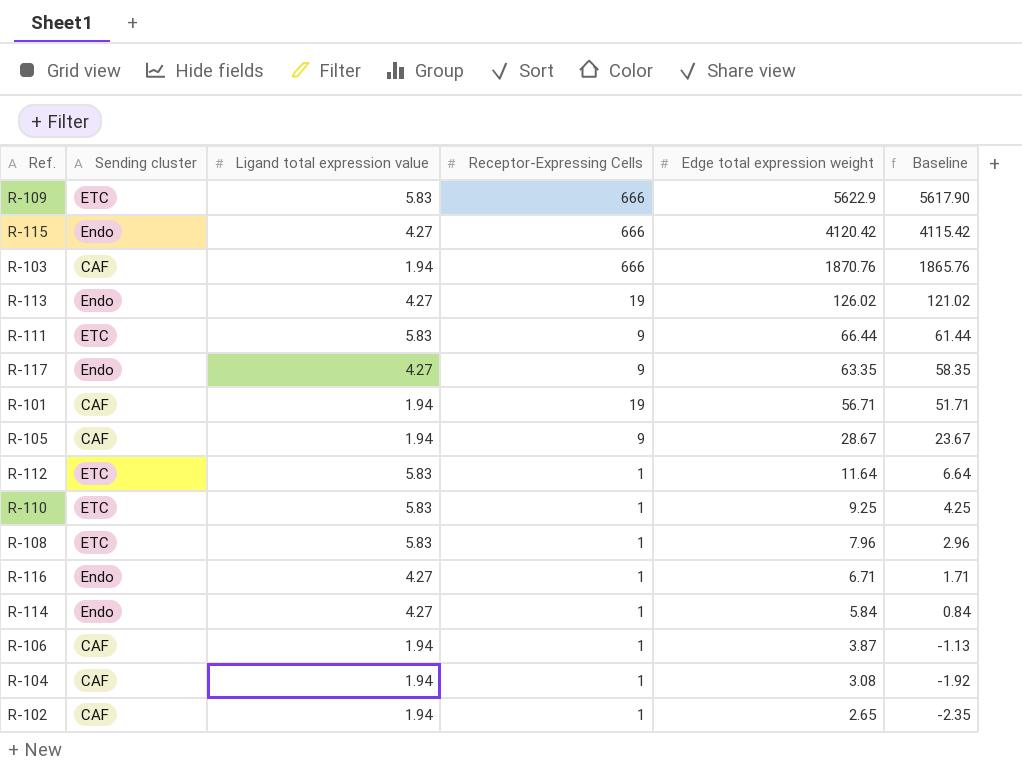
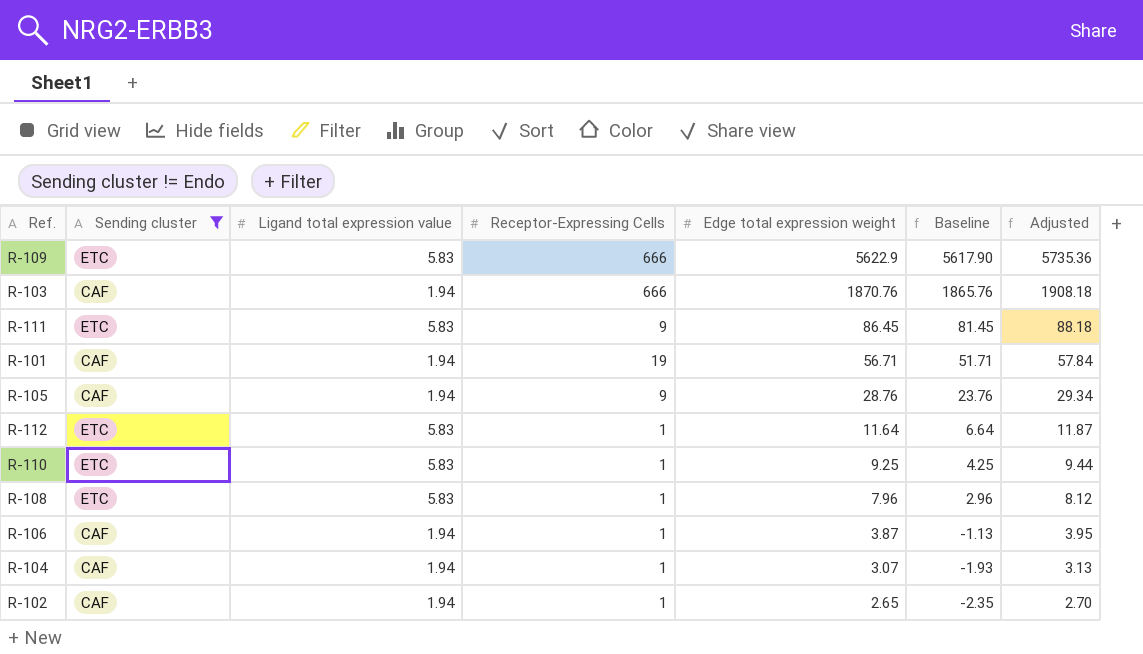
filter: none -> Sending cluster != Endo
column Adjusted | formula: none -> [Edge total expression weight] * 1.02
R-111 | Edge total expression weight: 66.44 -> 86.45
R-111 | Baseline: 61.44 -> 81.45
R-105 | Edge total expression weight: 28.67 -> 28.76
R-105 | Baseline: 23.67 -> 23.76
R-104 | Edge total expression weight: 3.08 -> 3.07
R-104 | Baseline: -1.92 -> -1.93

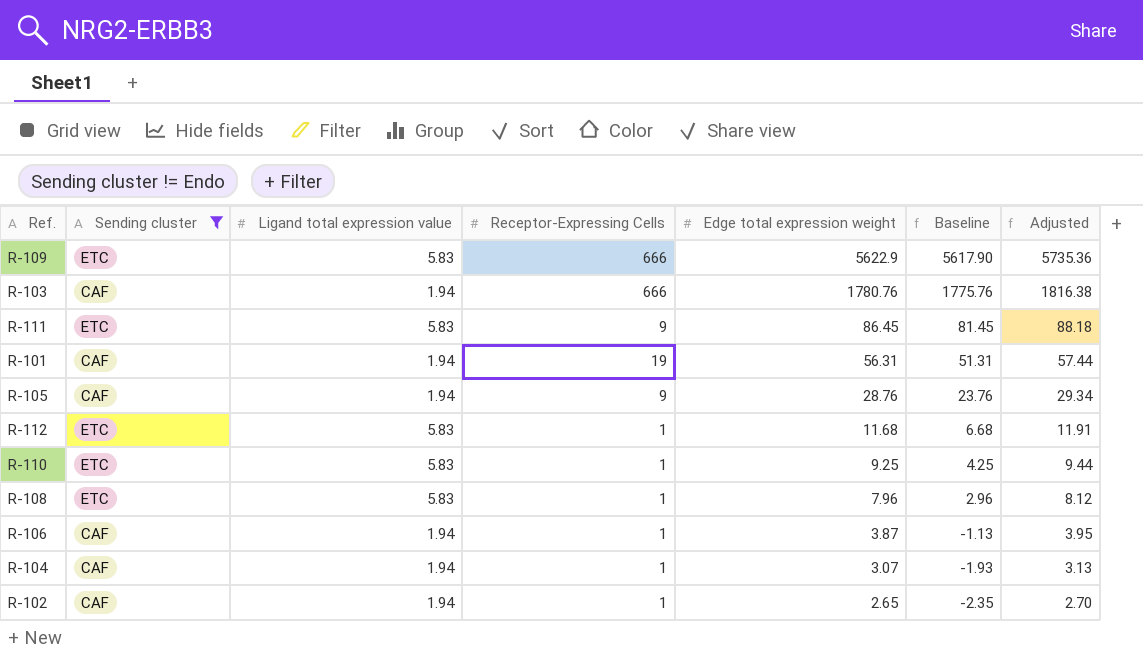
R-103 | Edge total expression weight: 1870.76 -> 1780.76
R-103 | Baseline: 1865.76 -> 1775.76
R-103 | Adjusted: 1908.18 -> 1816.38
R-101 | Edge total expression weight: 56.71 -> 56.31
R-101 | Baseline: 51.71 -> 51.31
R-101 | Adjusted: 57.84 -> 57.44
R-112 | Edge total expression weight: 11.64 -> 11.68
R-112 | Baseline: 6.64 -> 6.68
R-112 | Adjusted: 11.87 -> 11.91

